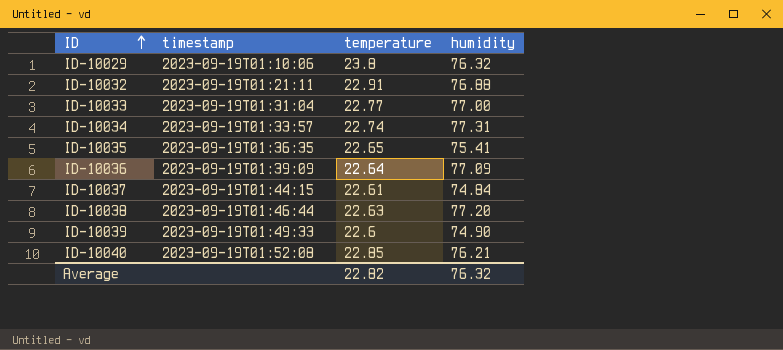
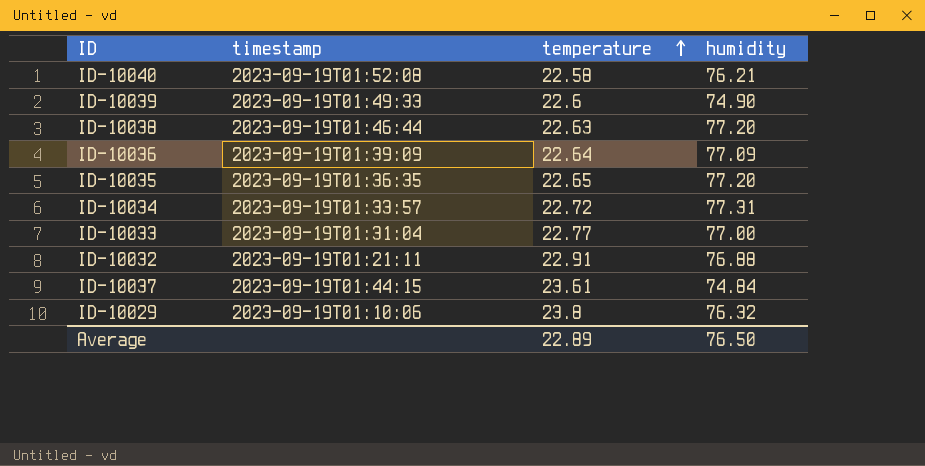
row order: ID ascending -> temperature ascending
ID-10040 | temperature: 22.85 -> 22.58
ID-10035 | humidity: 75.41 -> 77.20
ID-10034 | temperature: 22.74 -> 22.72
ID-10037 | temperature: 22.61 -> 23.61
Average | temperature: 22.82 -> 22.89
Average | humidity: 76.32 -> 76.50

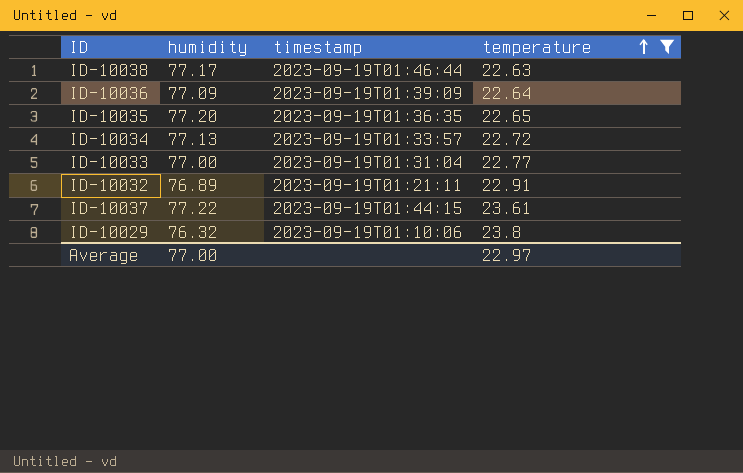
filter: none -> temperature >= 22.63
column humidity | position: 4 -> 2
ID-10038 | humidity: 77.20 -> 77.17
ID-10034 | humidity: 77.31 -> 77.13
ID-10032 | humidity: 76.88 -> 76.89
ID-10037 | humidity: 74.84 -> 77.22
Average | humidity: 76.50 -> 77.00
Average | temperature: 22.89 -> 22.97

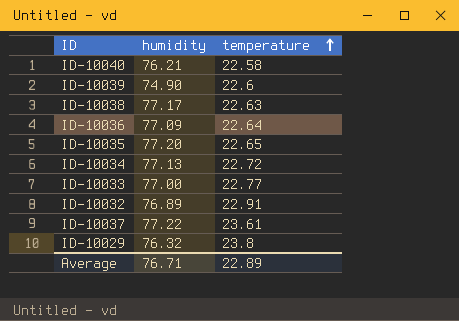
filter: temperature >= 22.63 -> none
column timestamp | position: 3 -> none
Average | humidity: 77.00 -> 76.71
Average | temperature: 22.97 -> 22.89

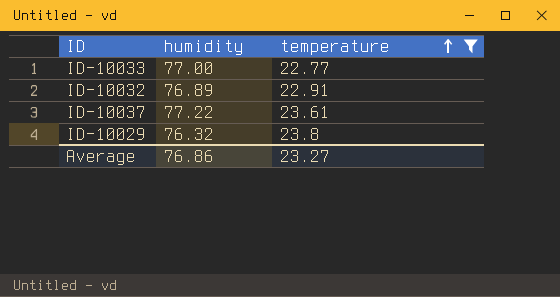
filter: none -> temperature >= 22.77
Average | humidity: 76.71 -> 76.86
Average | temperature: 22.89 -> 23.27

